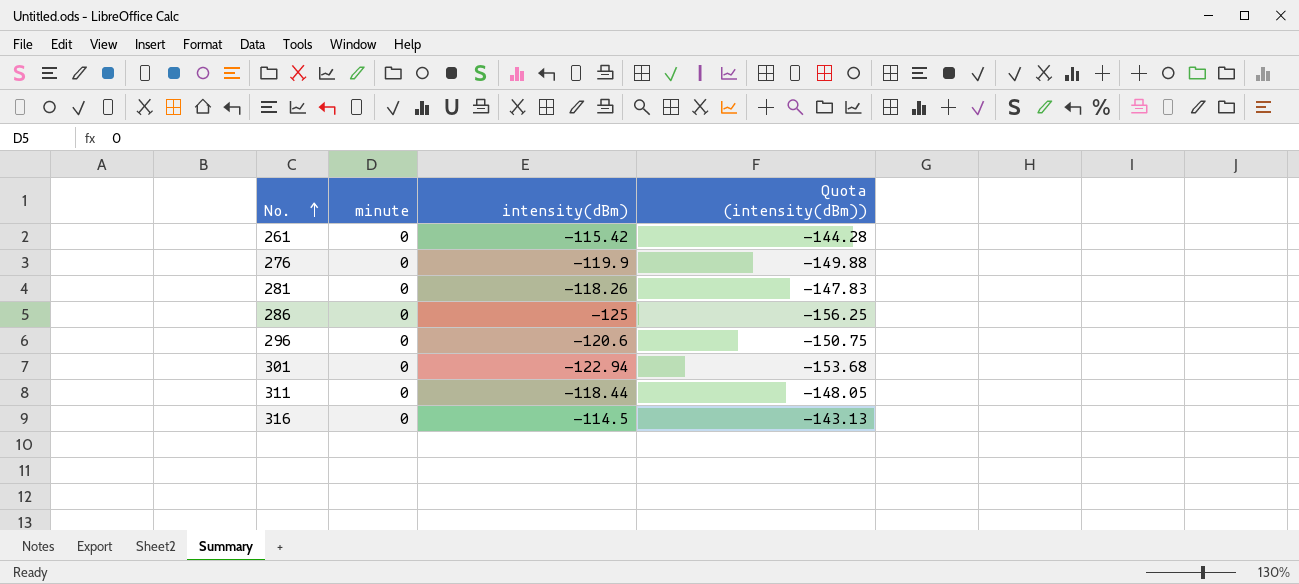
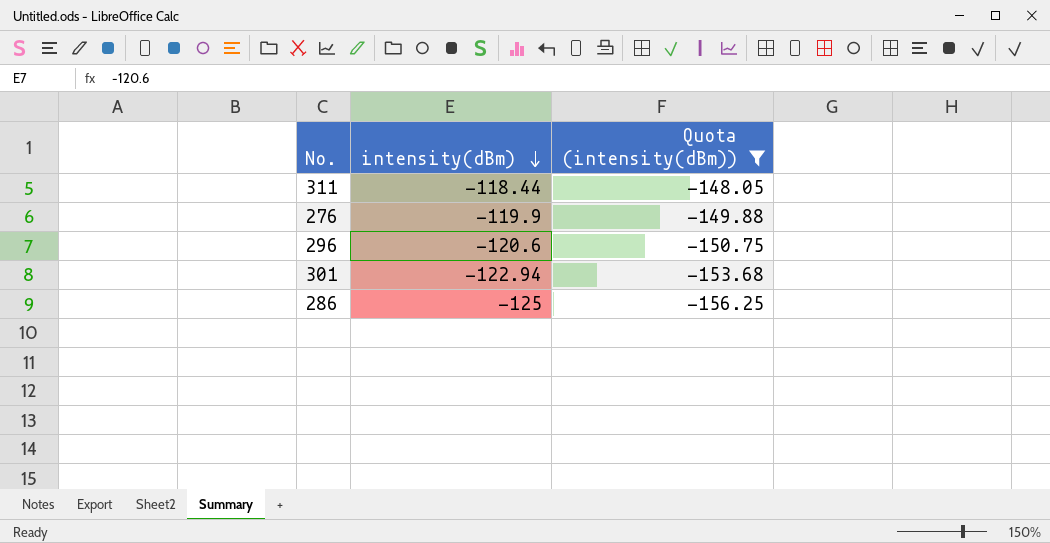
filter: none -> Quota (intensity(dBm)) <= -148.05
row order: No. ascending -> intensity(dBm) descending
column minute | position: 2 -> none

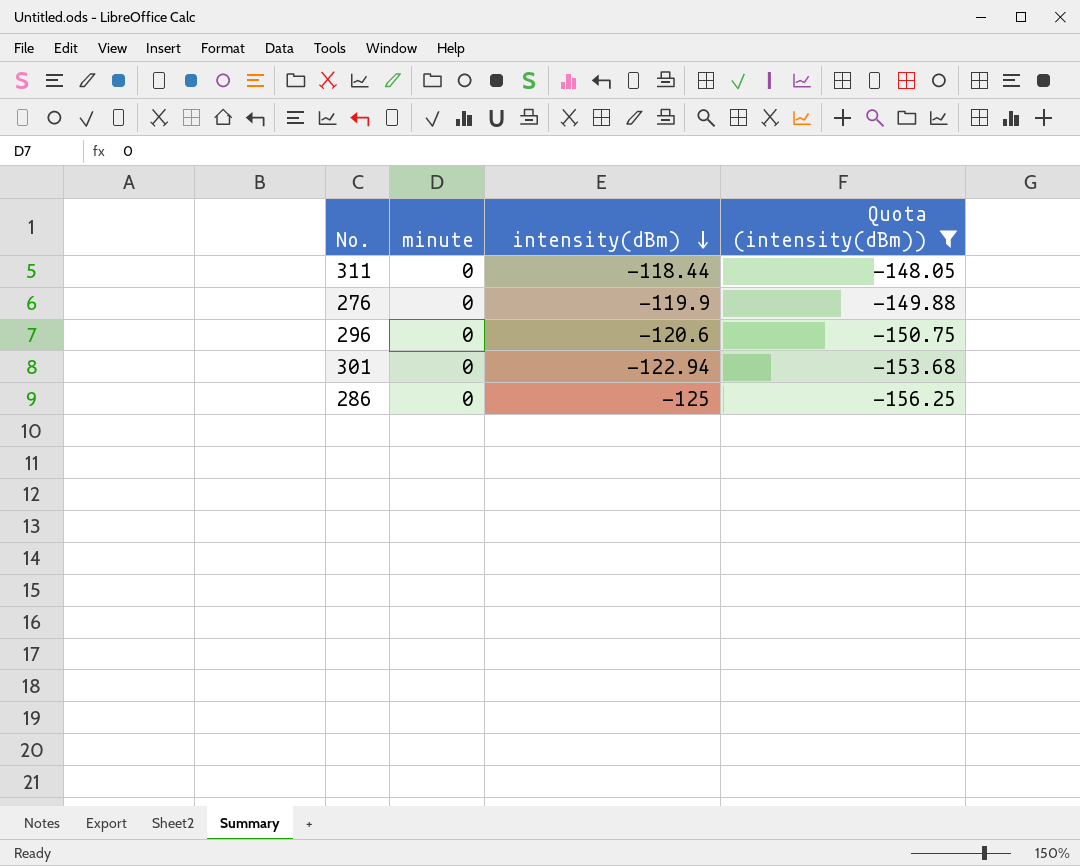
column minute | position: none -> 2

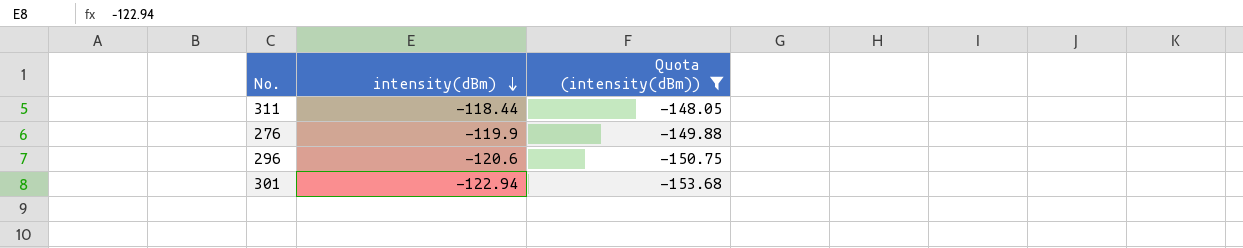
column minute | position: 2 -> none
row 286: 0 | -125 | -156.25 -> none

